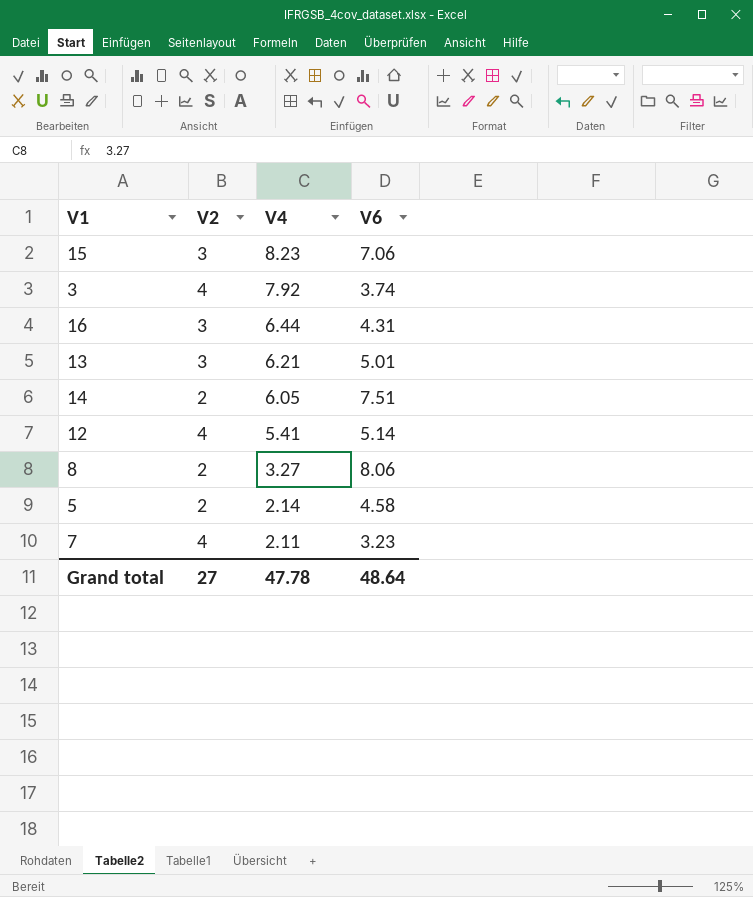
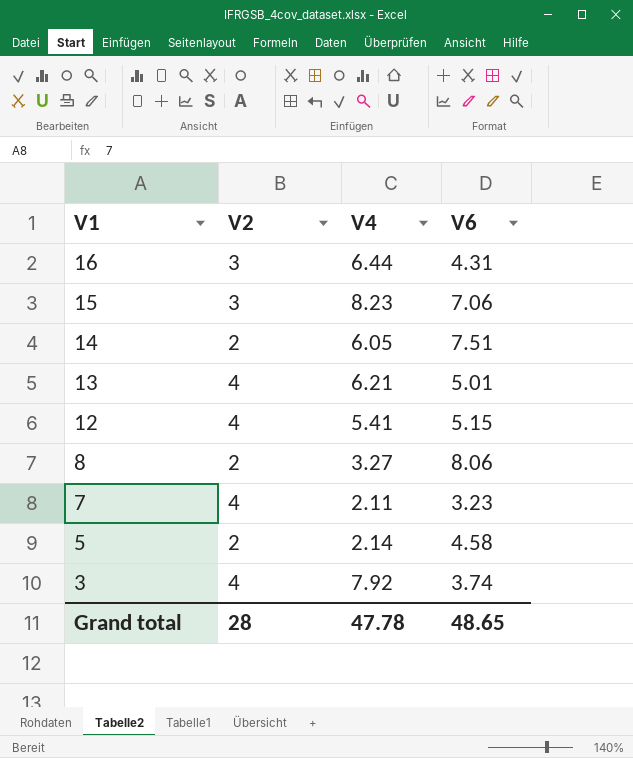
row order: V4 descending -> V1 descending
13 | V2: 3 -> 4
12 | V6: 5.14 -> 5.15
Grand total | V2: 27 -> 28
Grand total | V6: 48.64 -> 48.65

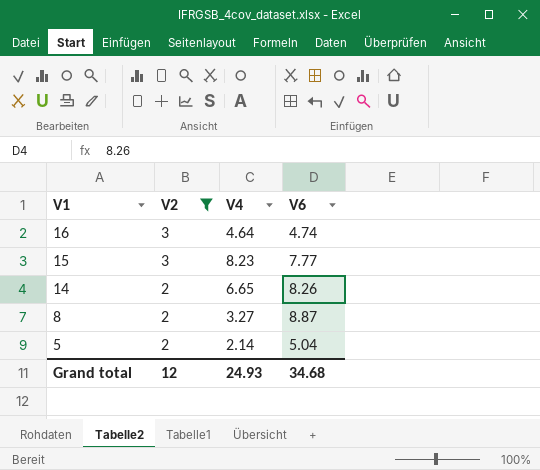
filter: none -> V2 != 4
16 | V4: 6.44 -> 4.64
16 | V6: 4.31 -> 4.74
15 | V6: 7.06 -> 7.77
14 | V4: 6.05 -> 6.65
14 | V6: 7.51 -> 8.26
8 | V6: 8.06 -> 8.87
5 | V6: 4.58 -> 5.04
Grand total | V2: 28 -> 12
Grand total | V4: 47.78 -> 24.93
Grand total | V6: 48.65 -> 34.68

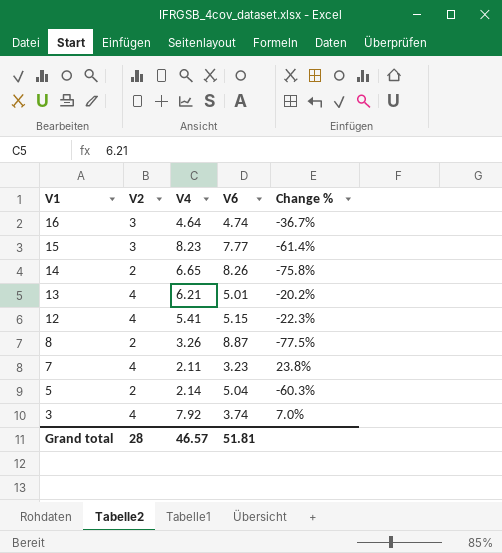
filter: V2 != 4 -> none
column Change % | formula: none -> ([V2] - [V6]) / [V6]
8 | V4: 3.27 -> 3.26
Grand total | V2: 12 -> 28
Grand total | V4: 24.93 -> 46.57
Grand total | V6: 34.68 -> 51.81

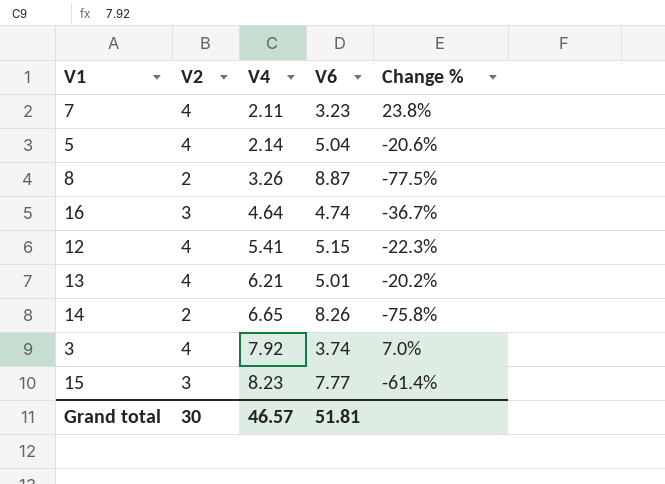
row order: V1 descending -> V4 ascending
5 | V2: 2 -> 4
5 | Change %: -60.3% -> -20.6%
Grand total | V2: 28 -> 30

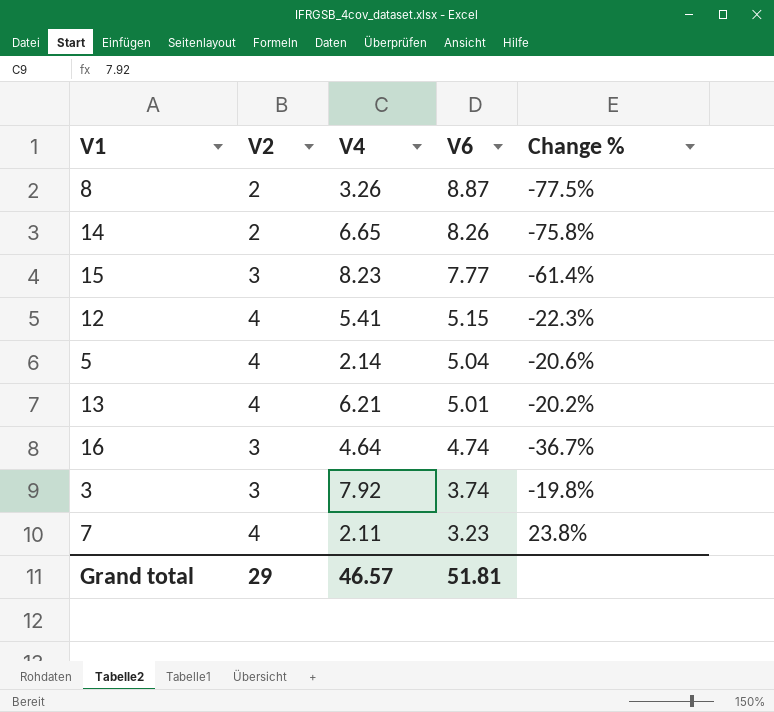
row order: V4 ascending -> V6 descending
3 | V2: 4 -> 3
3 | Change %: 7.0% -> -19.8%
Grand total | V2: 30 -> 29

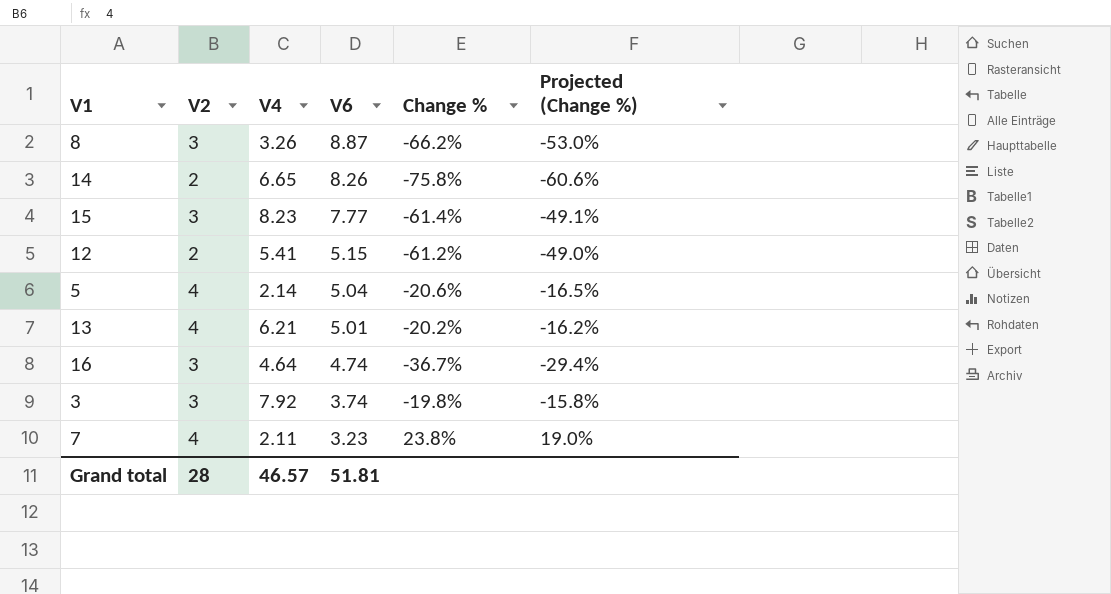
column Projected (Change %) | formula: none -> [Change %] * 0.8
8 | V2: 2 -> 3
8 | Change %: -77.5% -> -66.2%
12 | V2: 4 -> 2
12 | Change %: -22.3% -> -61.2%
Grand total | V2: 29 -> 28

